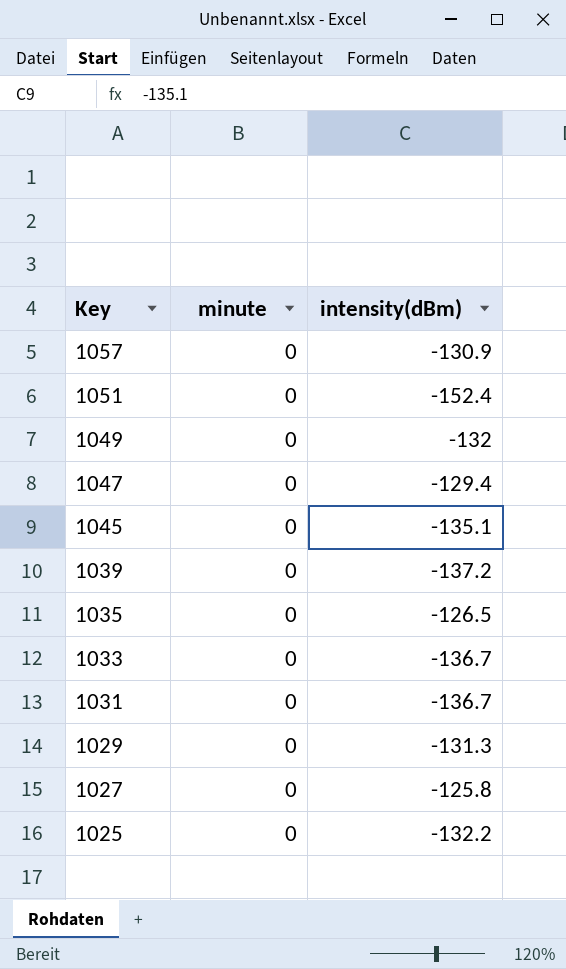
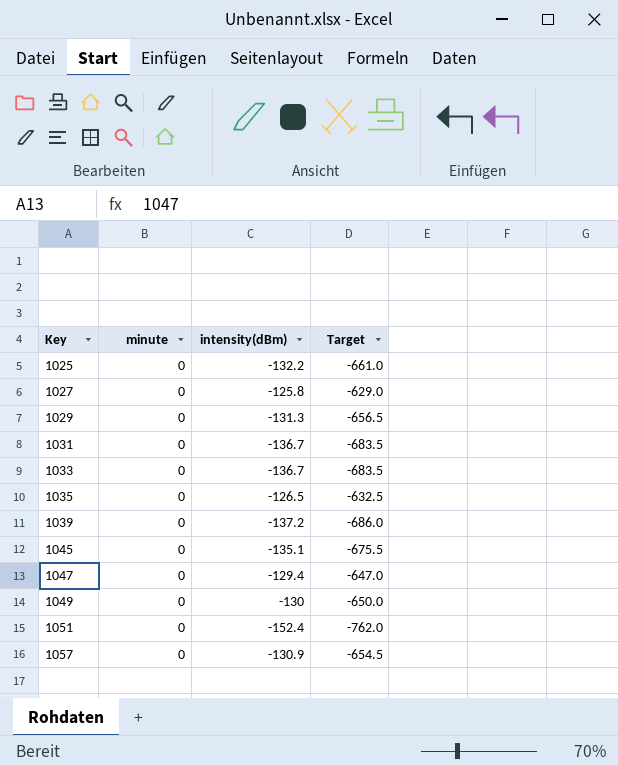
row order: Key descending -> Key ascending
column Target | formula: none -> [intensity(dBm)] * 5
1049 | intensity(dBm): -132 -> -130

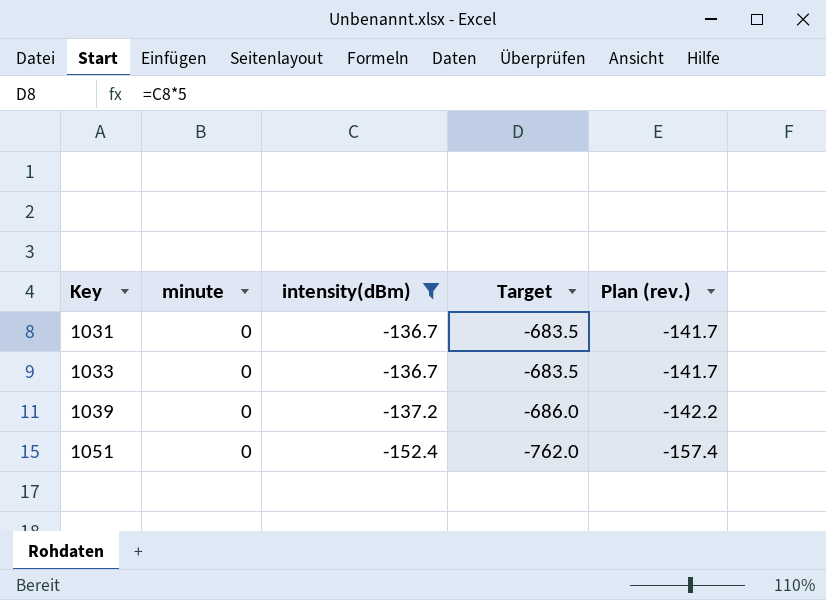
filter: none -> intensity(dBm) <= -136.7
column Plan (rev.) | formula: none -> [intensity(dBm)] - 5

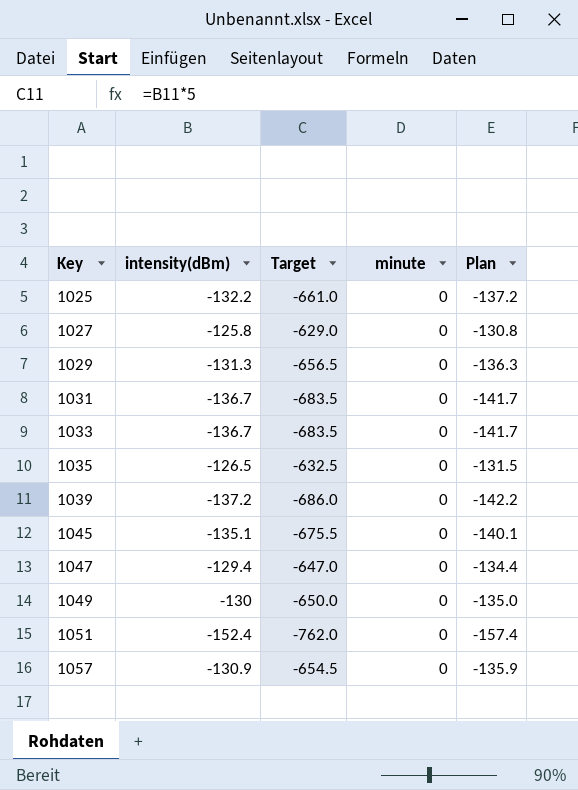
filter: intensity(dBm) <= -136.7 -> none
column minute | position: 2 -> 4
column name: Plan (rev.) -> Plan

